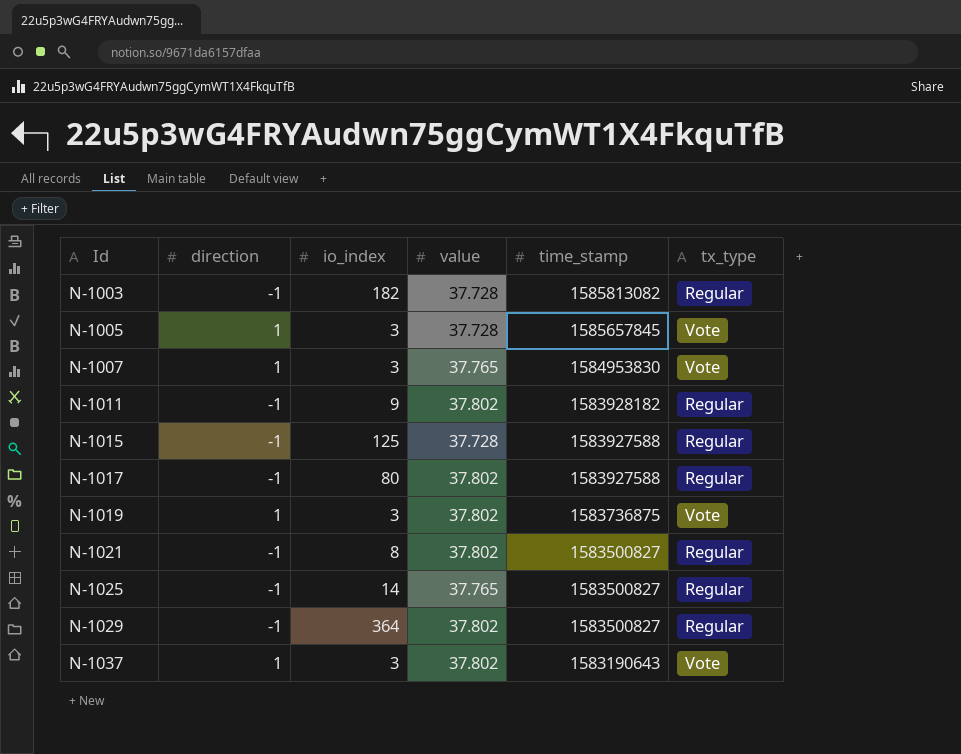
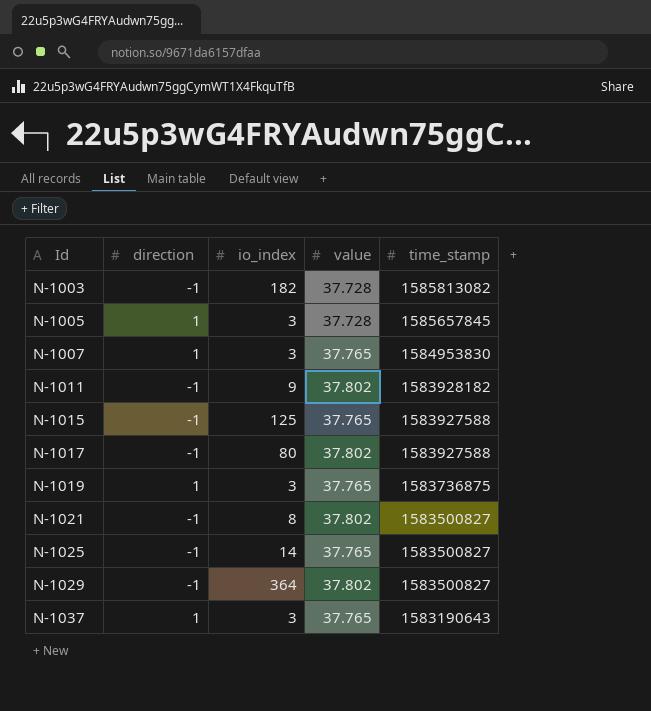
column tx_type | position: 6 -> none
N-1015 | value: 37.728 -> 37.765
N-1019 | value: 37.802 -> 37.765
N-1037 | value: 37.802 -> 37.765

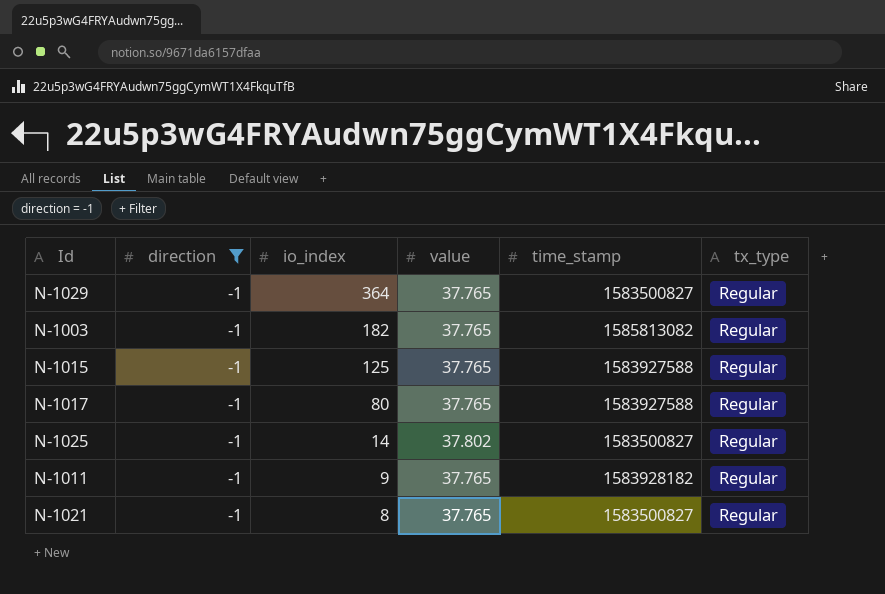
filter: none -> direction = -1
row order: Id ascending -> io_index descending
column tx_type | position: none -> 6
N-1029 | value: 37.802 -> 37.765
N-1003 | value: 37.728 -> 37.765
N-1017 | value: 37.802 -> 37.765
N-1025 | value: 37.765 -> 37.802
N-1011 | value: 37.802 -> 37.765
N-1021 | value: 37.802 -> 37.765

